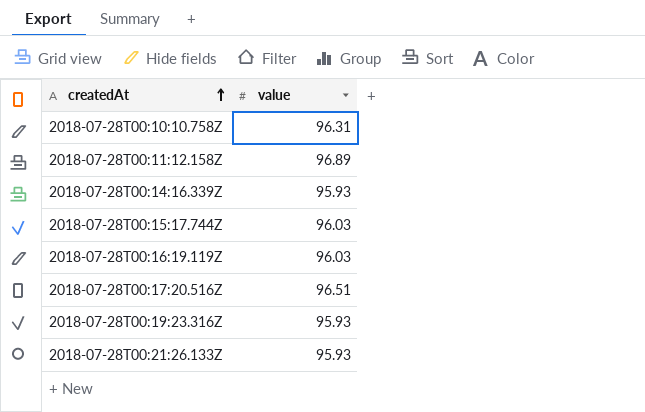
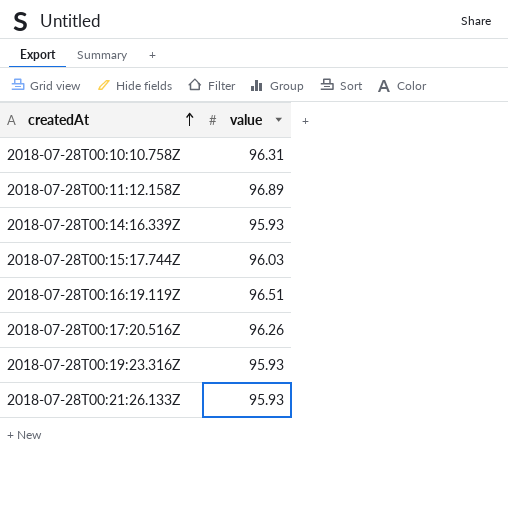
2018-07-28T00:16:19.119Z | value: 96.03 -> 96.51
2018-07-28T00:17:20.516Z | value: 96.51 -> 96.26

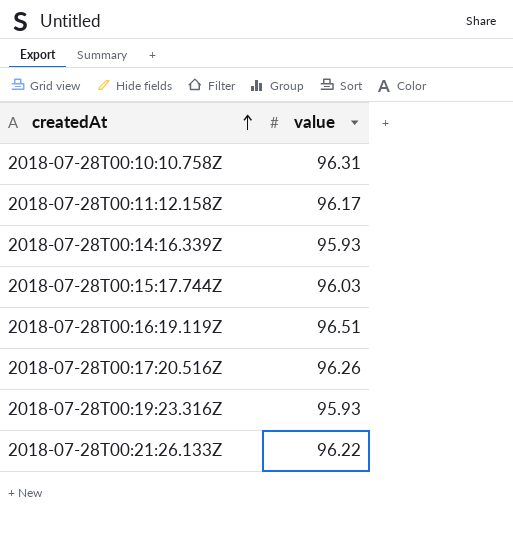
2018-07-28T00:11:12.158Z | value: 96.89 -> 96.17
2018-07-28T00:21:26.133Z | value: 95.93 -> 96.22

